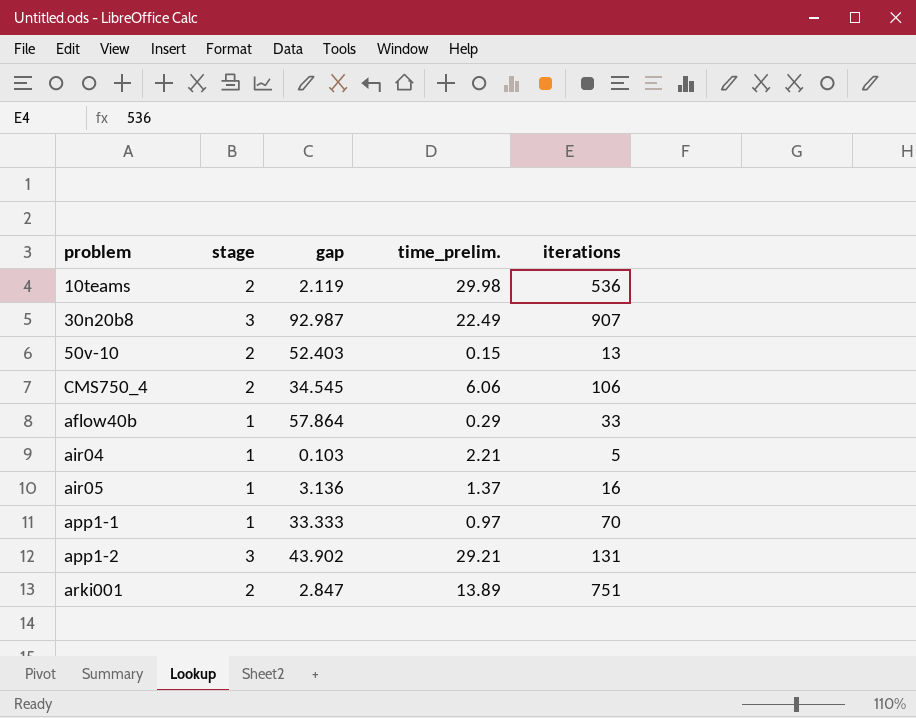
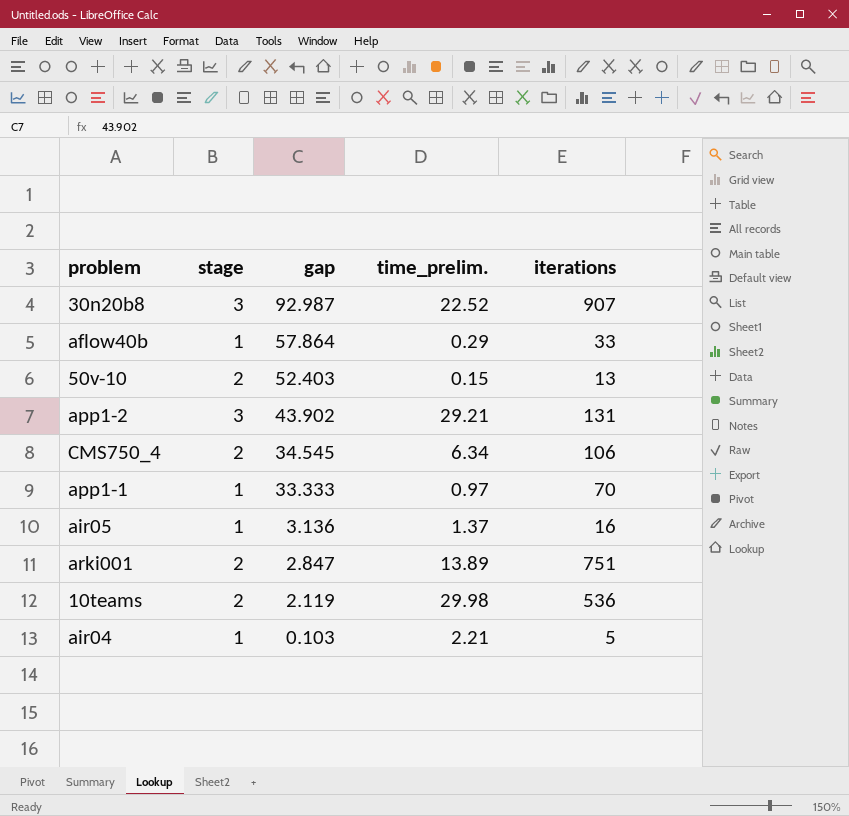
row order: none -> gap descending
30n20b8 | time_prelim.: 22.49 -> 22.52
CMS750_4 | time_prelim.: 6.06 -> 6.34

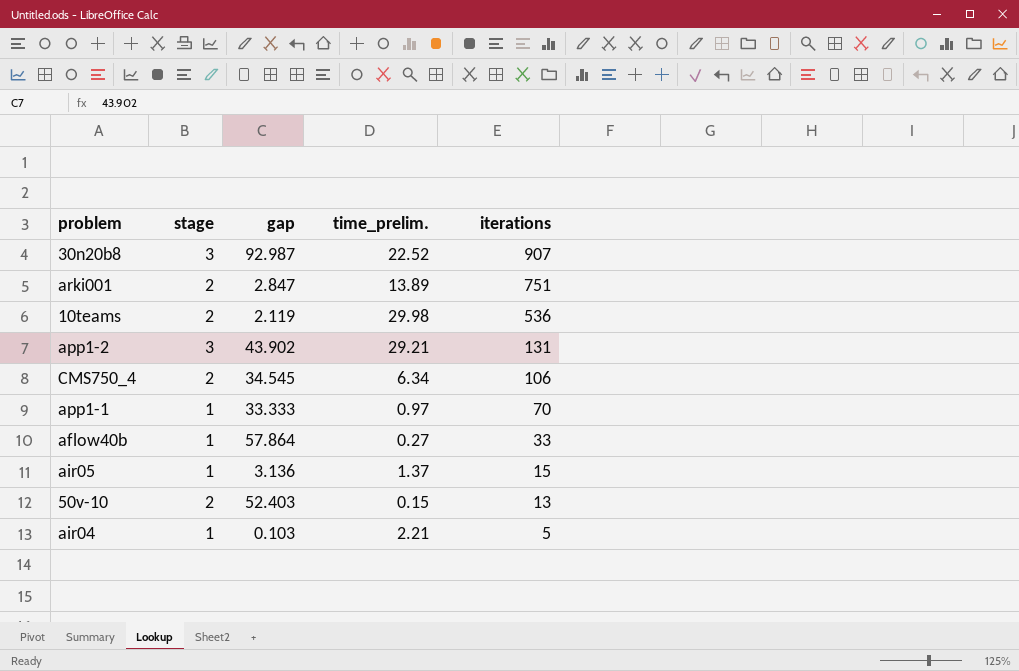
row order: gap descending -> iterations descending
aflow40b | time_prelim.: 0.29 -> 0.27
air05 | iterations: 16 -> 15

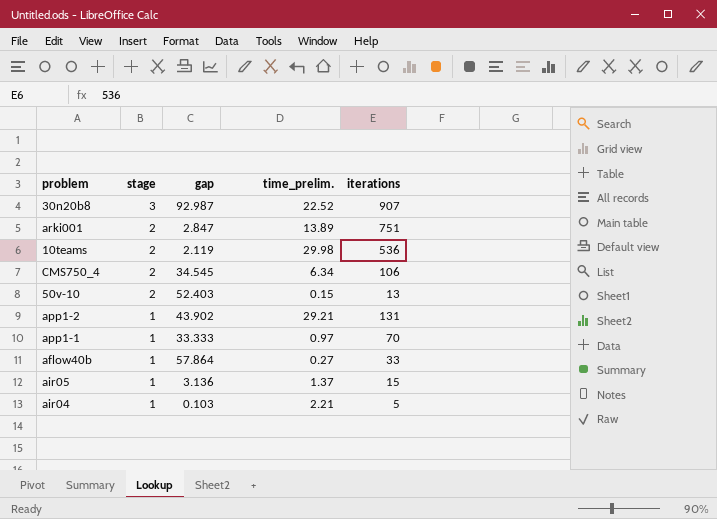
row order: iterations descending -> stage descending
app1-2 | stage: 3 -> 1

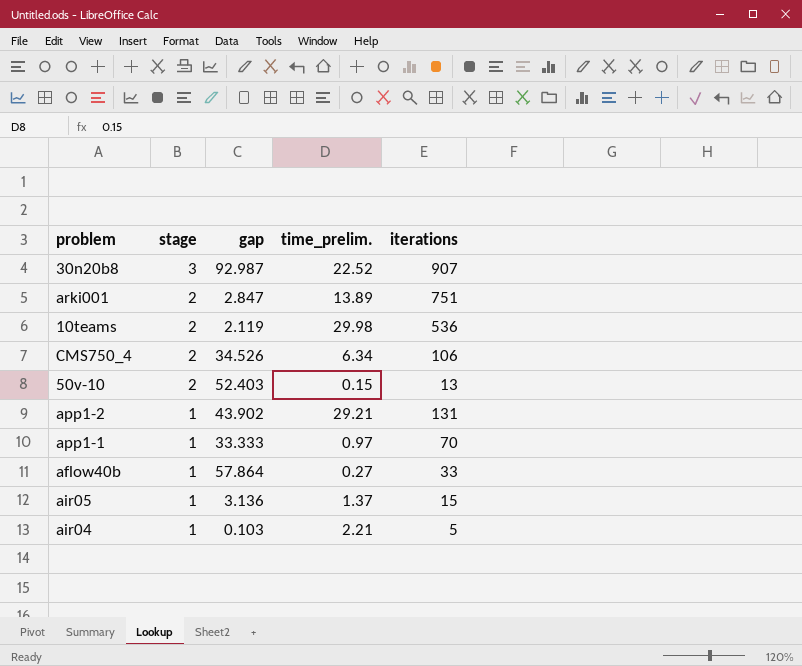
CMS750_4 | gap: 34.545 -> 34.526

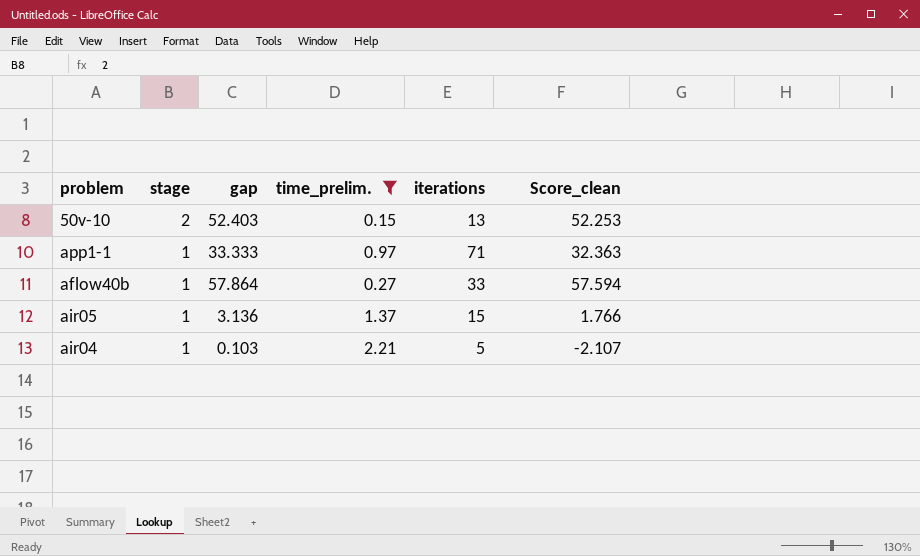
filter: none -> time_prelim. <= 2.21
column Score_clean | formula: none -> [gap] - [time_prelim.]
app1-1 | iterations: 70 -> 71

